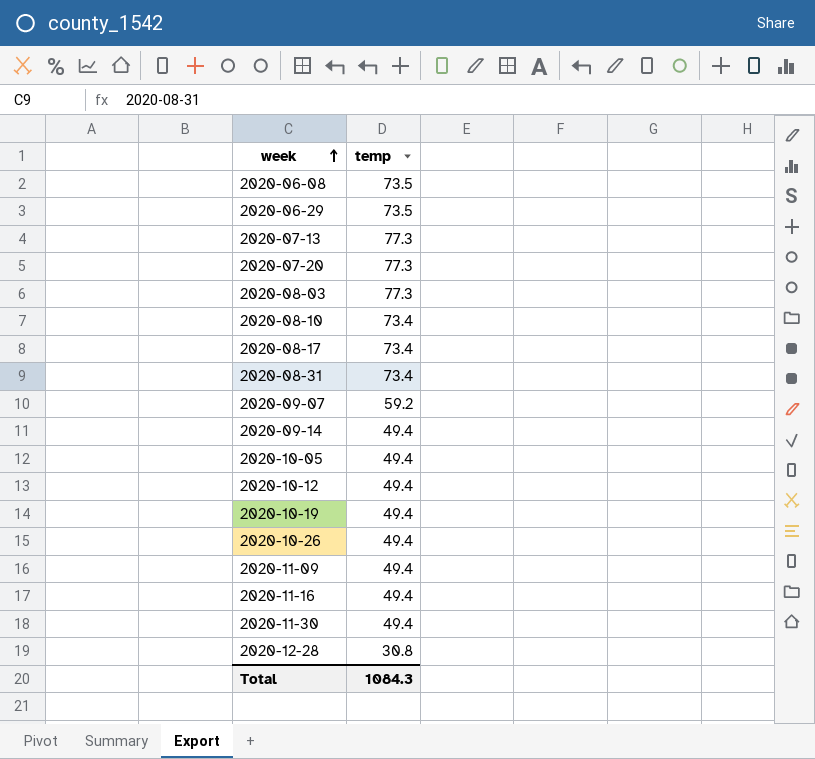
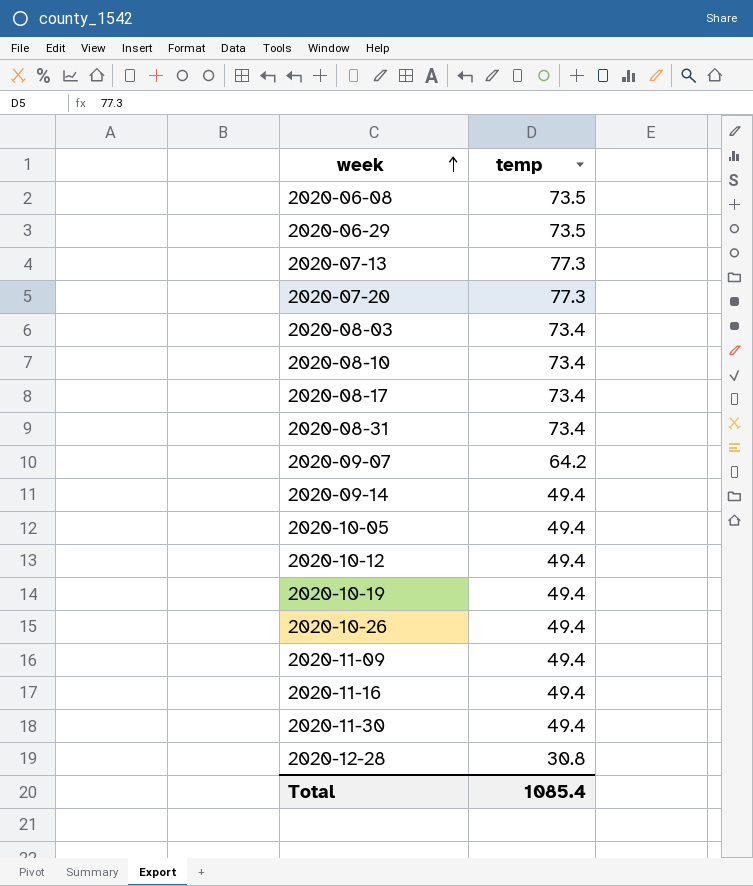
2020-08-03 | temp: 77.3 -> 73.4
2020-09-07 | temp: 59.2 -> 64.2
Total | temp: 1084.3 -> 1085.4

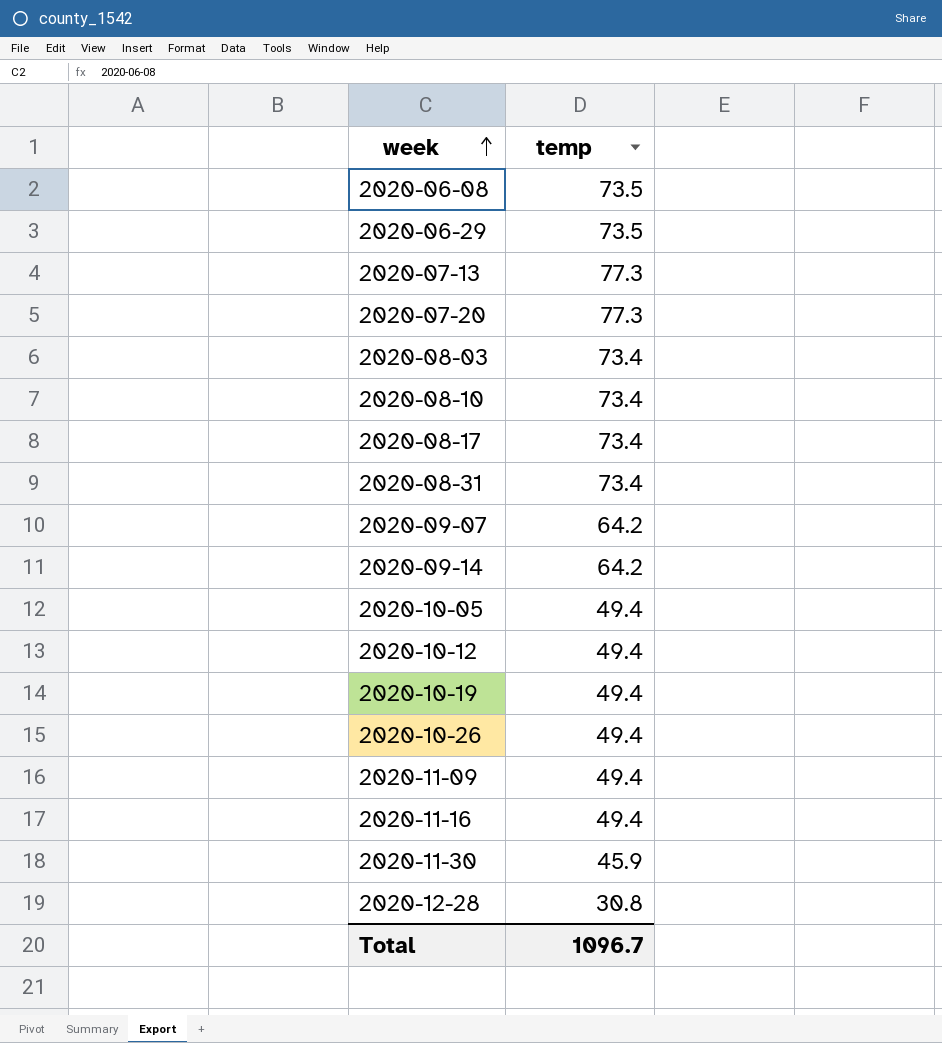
2020-09-14 | temp: 49.4 -> 64.2
2020-11-30 | temp: 49.4 -> 45.9
Total | temp: 1085.4 -> 1096.7

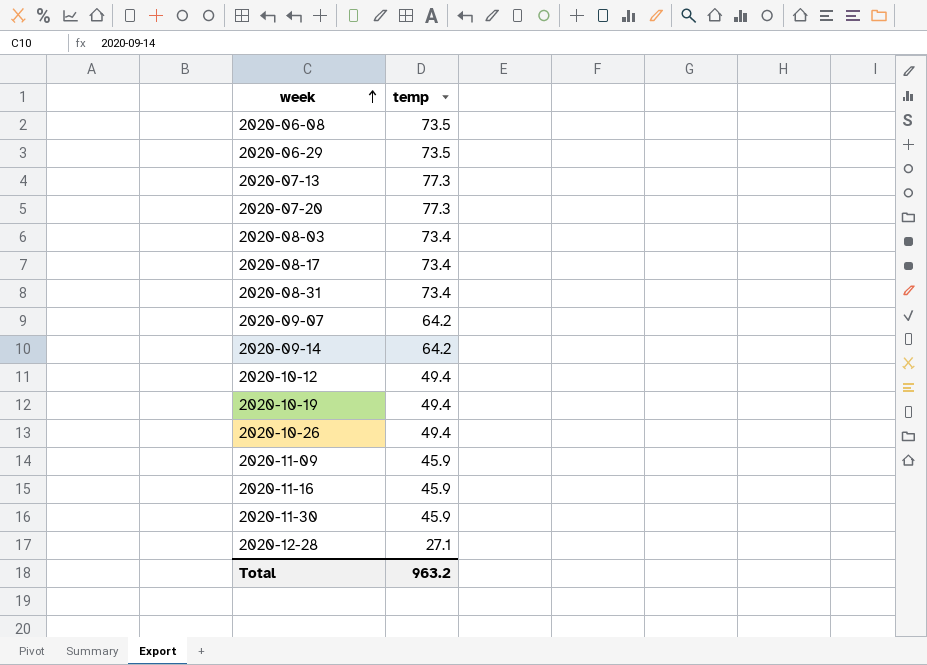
row 2020-08-10: 73.4 -> none
row 2020-10-05: 49.4 -> none
2020-11-09 | temp: 49.4 -> 45.9
2020-11-16 | temp: 49.4 -> 45.9
2020-12-28 | temp: 30.8 -> 27.1
Total | temp: 1096.7 -> 963.2

